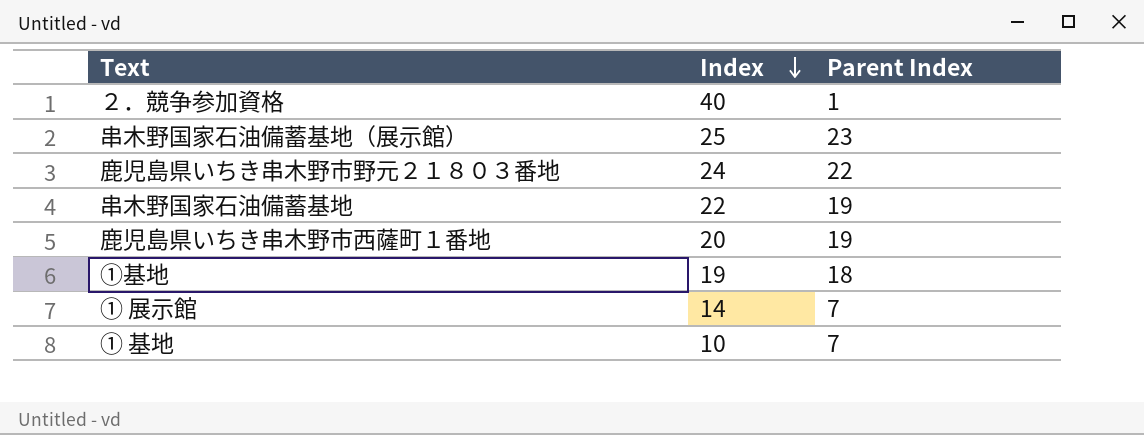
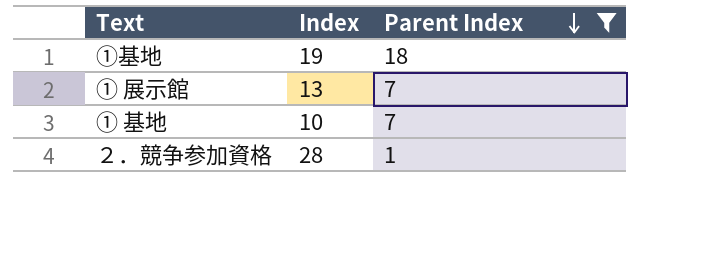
filter: none -> Parent Index <= 18
row order: Index descending -> Parent Index descending
① 展示館 | Index: 14 -> 13
２．競争参加資格 | Index: 40 -> 28

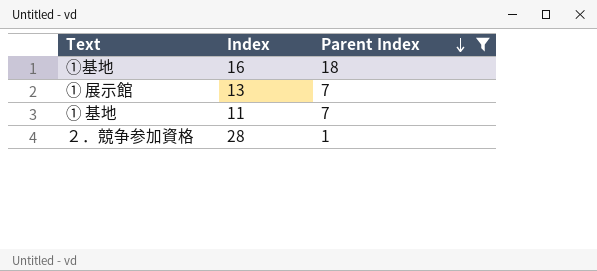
①基地 | Index: 19 -> 16
① 基地 | Index: 10 -> 11

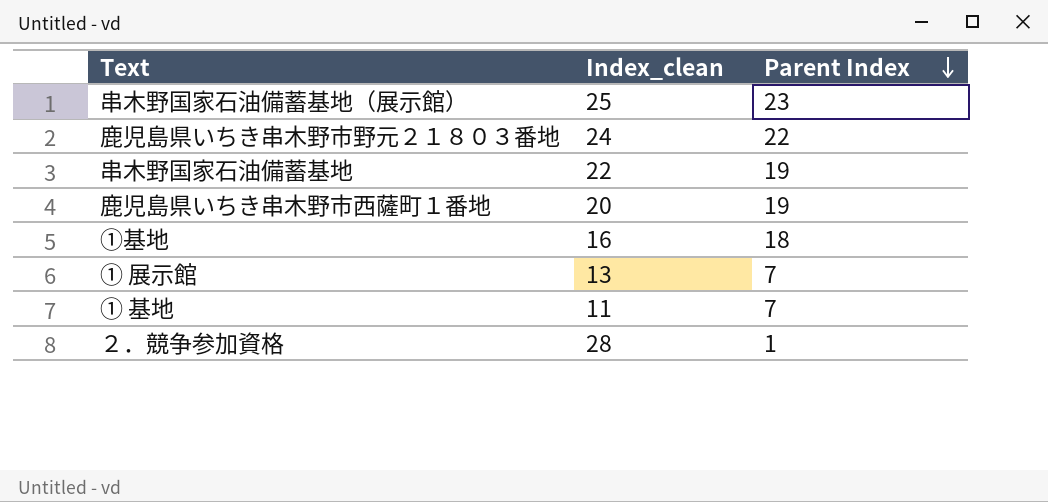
filter: Parent Index <= 18 -> none
column name: Index -> Index_clean

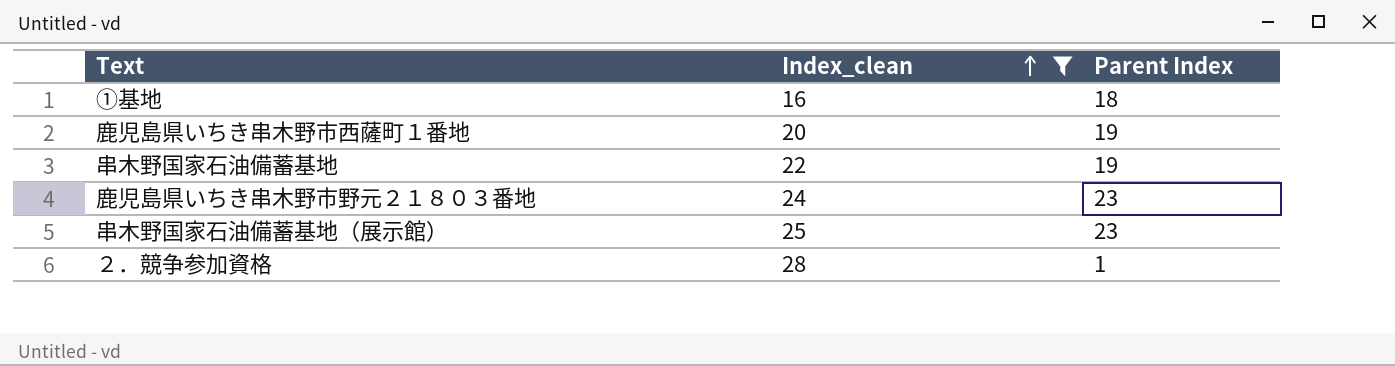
filter: none -> Index_clean >= 16
row order: Parent Index descending -> Index_clean ascending
鹿児島県いちき串木野市野元２１８０３番地 | Parent Index: 22 -> 23

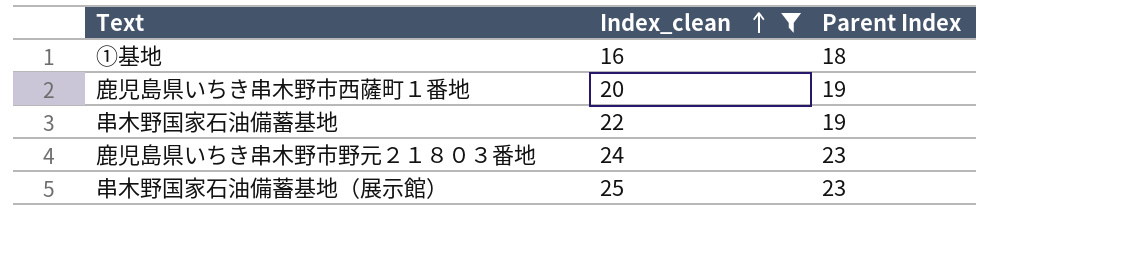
row ２．競争参加資格: 28 | 1 -> none

